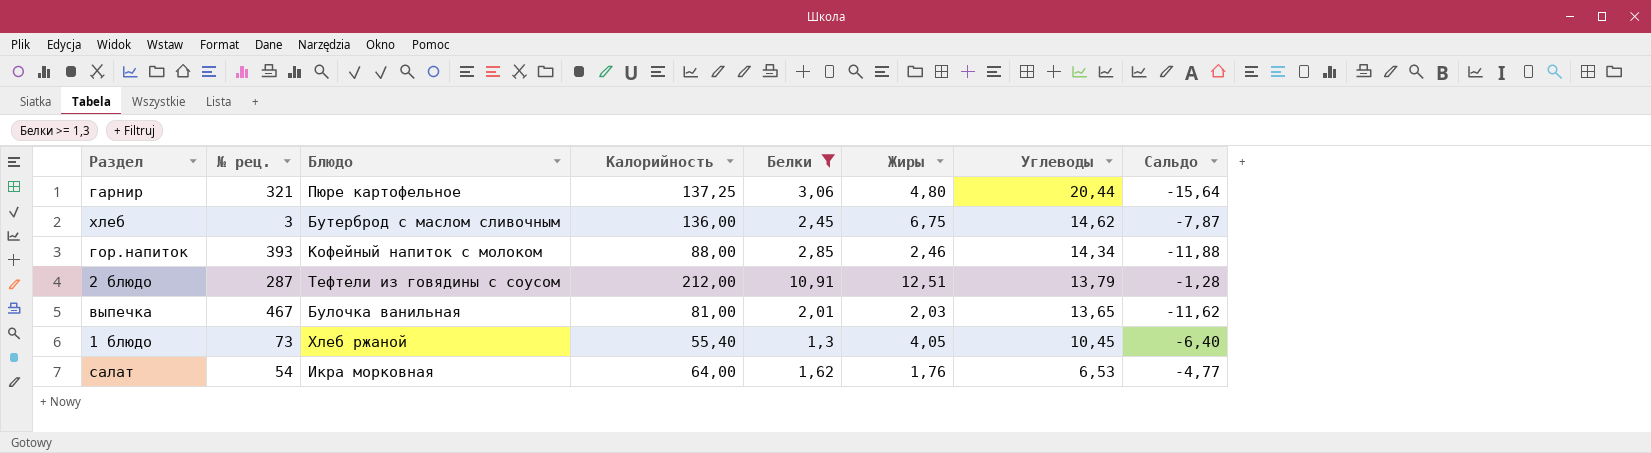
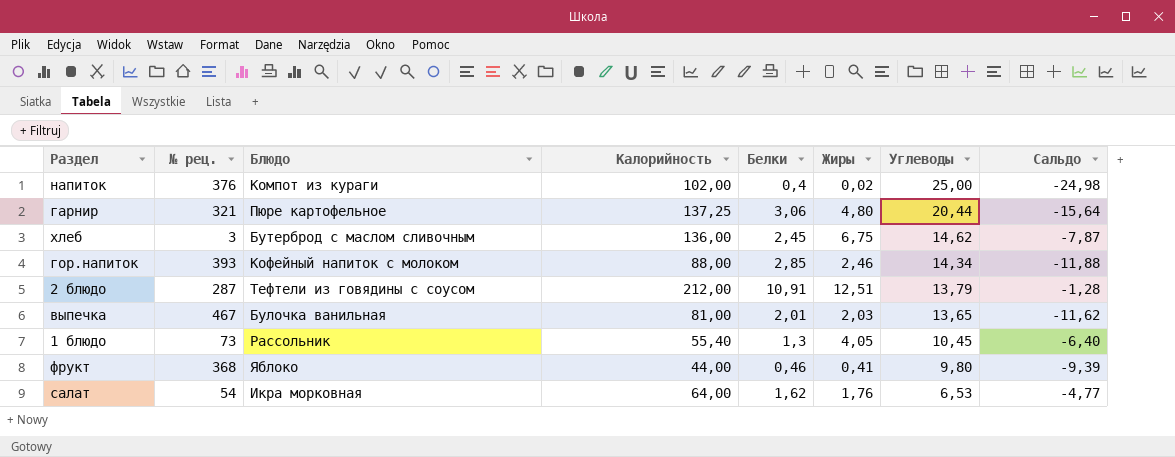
filter: Белки >= 1,3 -> none
1 блюдо | Блюдо: Хлеб ржаной -> Рассольник

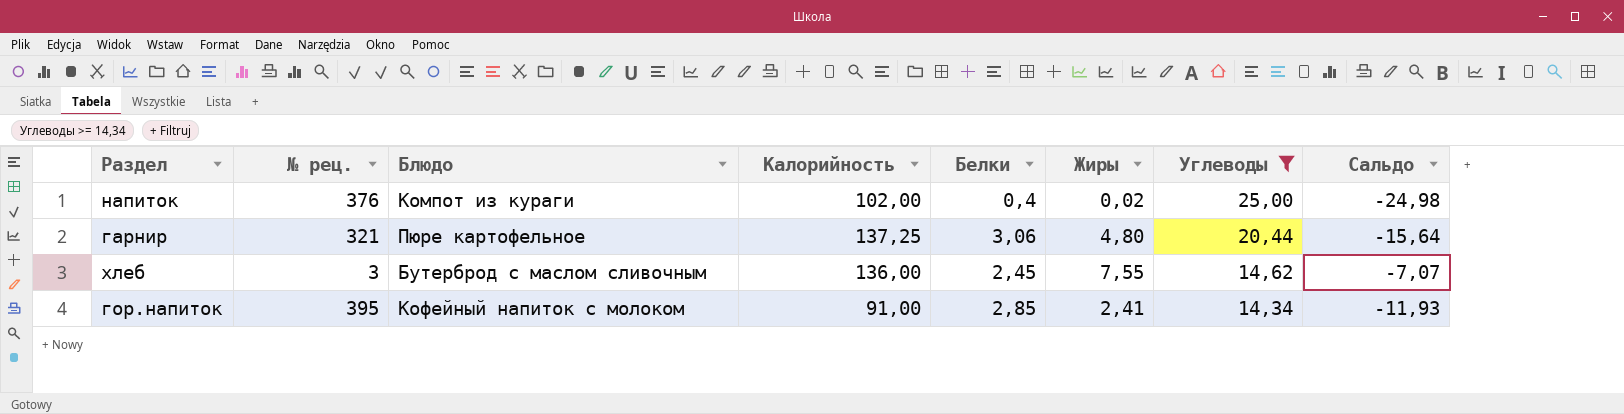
filter: none -> Углеводы >= 14,34
хлеб | Жиры: 6,75 -> 7,55
хлеб | Сальдо: -7,87 -> -7,07
гор.напиток | № рец.: 393 -> 395
гор.напиток | Калорийность: 88,00 -> 91,00
гор.напиток | Жиры: 2,46 -> 2,41
гор.напиток | Сальдо: -11,88 -> -11,93

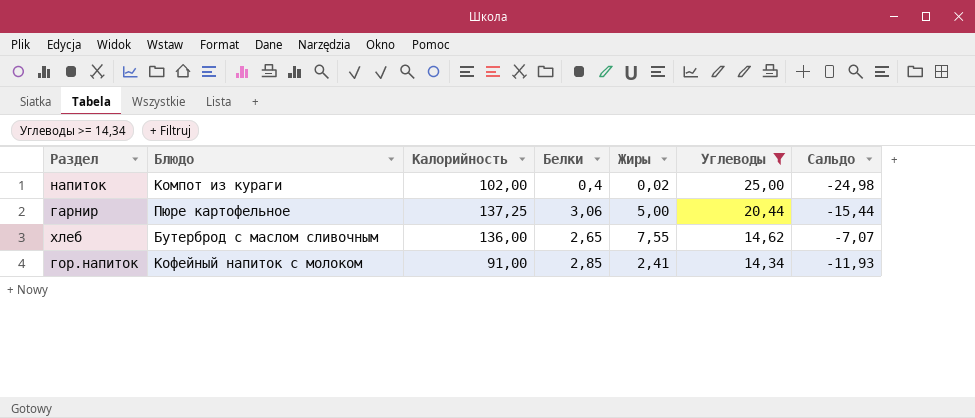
column № рец. | position: 2 -> none
гарнир | Жиры: 4,80 -> 5,00
гарнир | Сальдо: -15,64 -> -15,44
хлеб | Белки: 2,45 -> 2,65

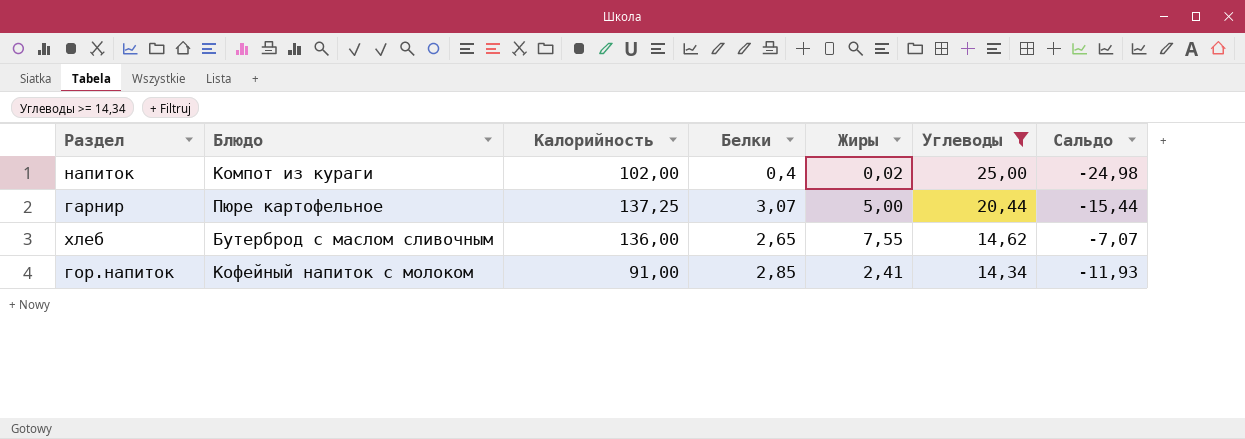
гарнир | Белки: 3,06 -> 3,07

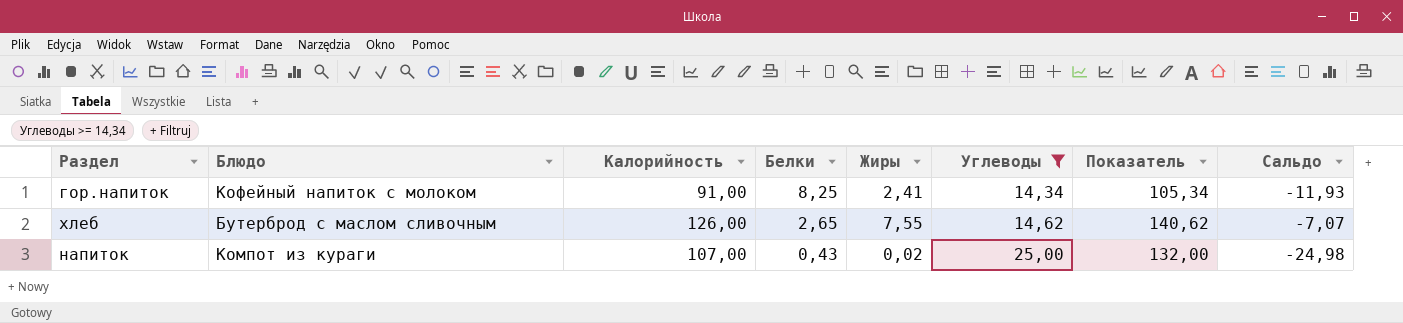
row order: Углеводы descending -> Белки descending
column Показатель | formula: none -> [Калорийность] + [Углеводы]
row гарнир: Пюре картофельное | 137,25 | 3,07 | 5,00 | 20,44 | -15,44 -> none
гор.напиток | Белки: 2,85 -> 8,25
хлеб | Калорийность: 136,00 -> 126,00
напиток | Калорийность: 102,00 -> 107,00
напиток | Белки: 0,4 -> 0,43

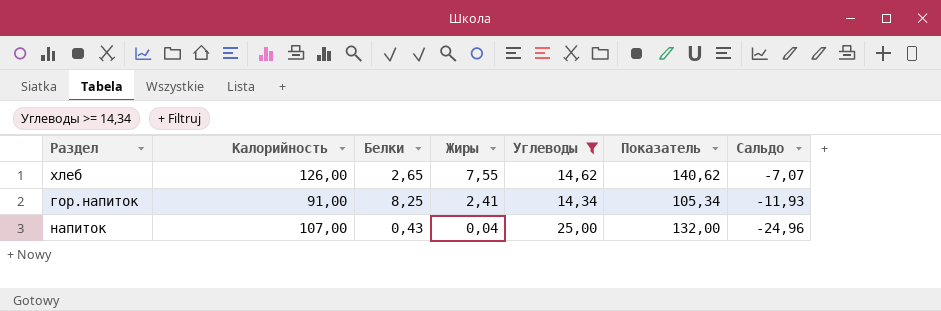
row order: Белки descending -> Жиры descending
column Блюдо | position: 2 -> none
напиток | Жиры: 0,02 -> 0,04
напиток | Сальдо: -24,98 -> -24,96

